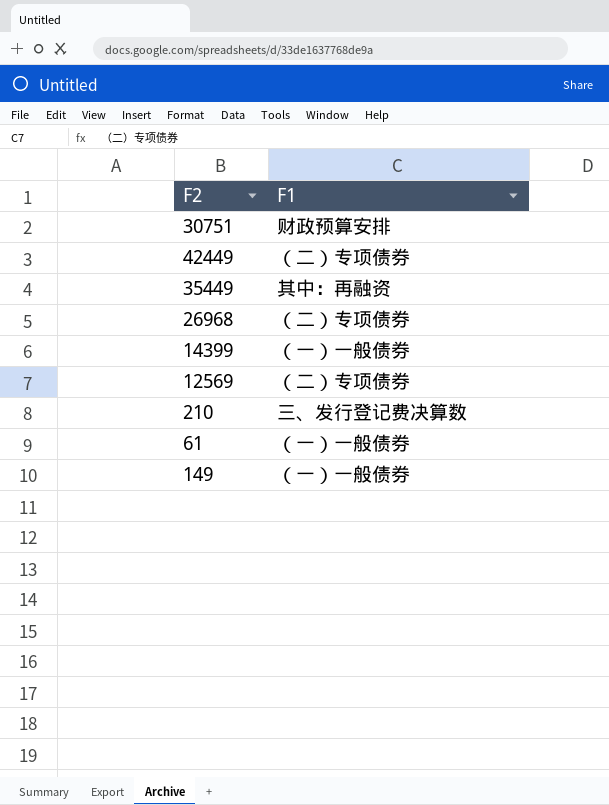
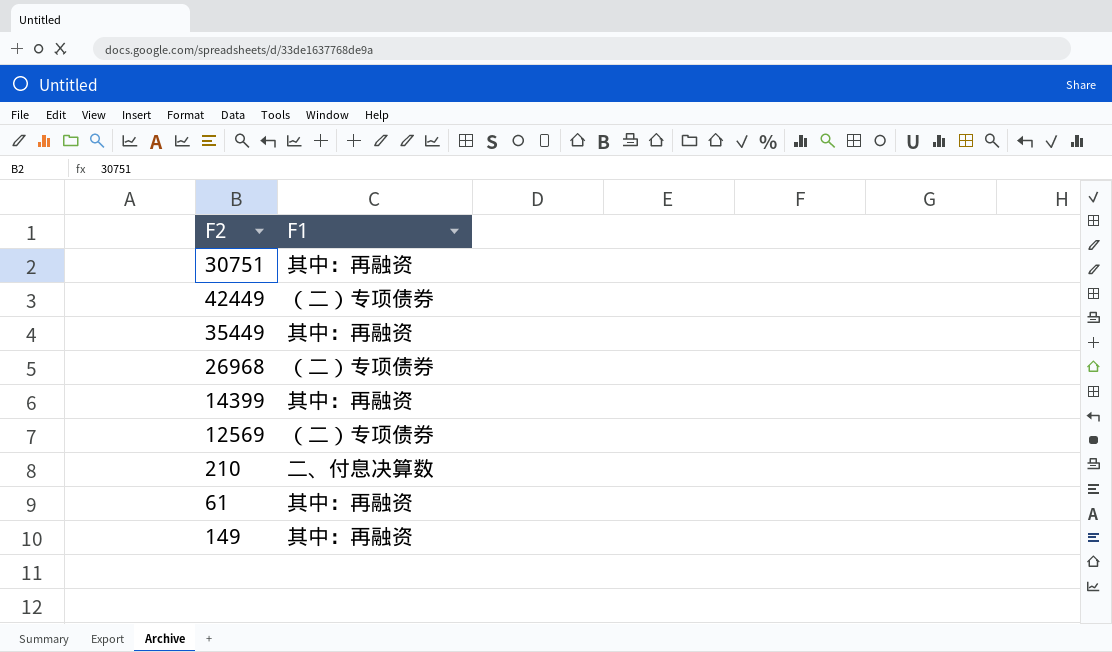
30751 | F1: 财政预算安排 -> 其中：再融资
14399 | F1: （一）一般债券 -> 其中：再融资
210 | F1: 三、发行登记费决算数 -> 二、付息决算数
61 | F1: （一）一般债券 -> 其中：再融资
149 | F1: （一）一般债券 -> 其中：再融资

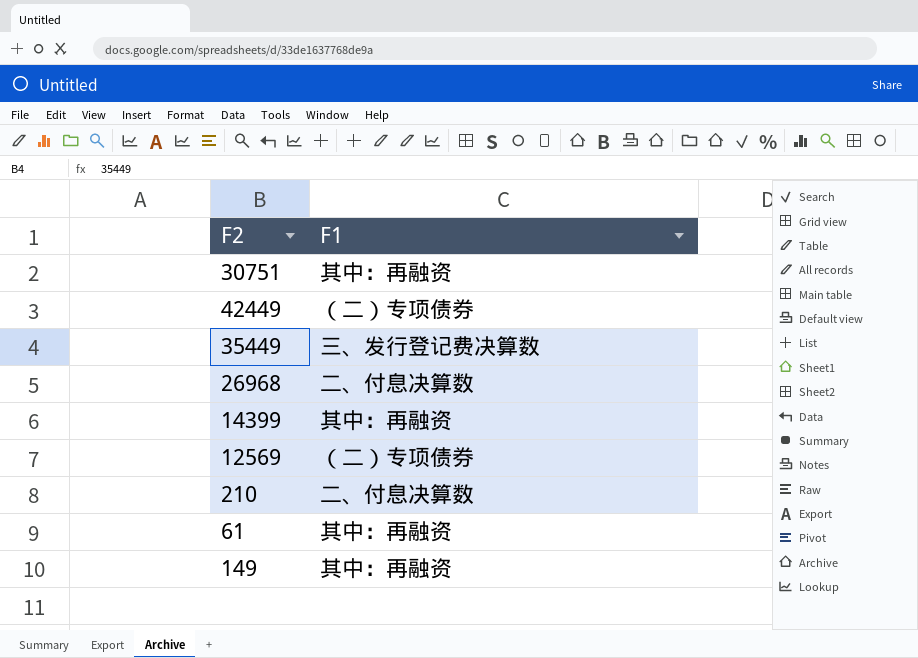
35449 | F1: 其中：再融资 -> 三、发行登记费决算数
26968 | F1: （二）专项债券 -> 二、付息决算数

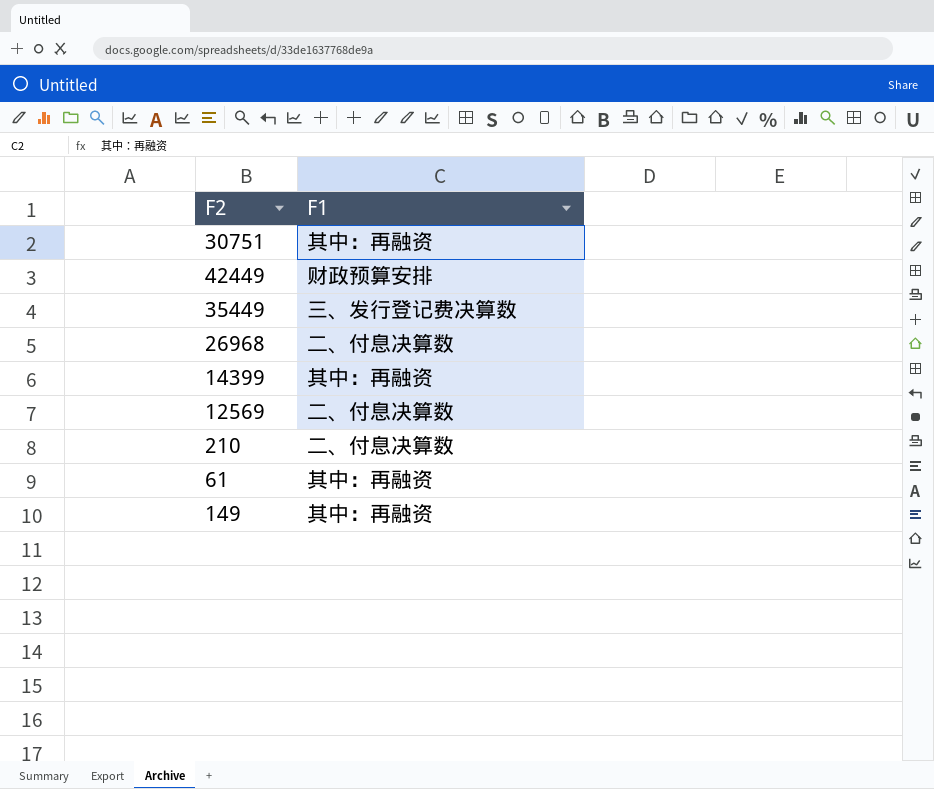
42449 | F1: （二）专项债券 -> 财政预算安排
12569 | F1: （二）专项债券 -> 二、付息决算数

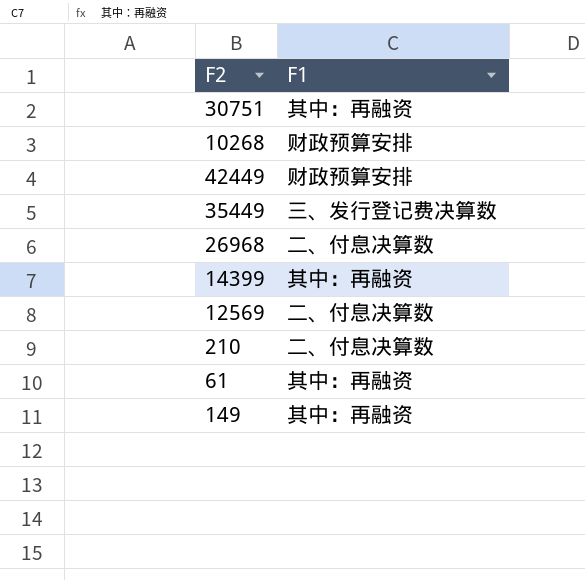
row 10268: none -> 财政预算安排

